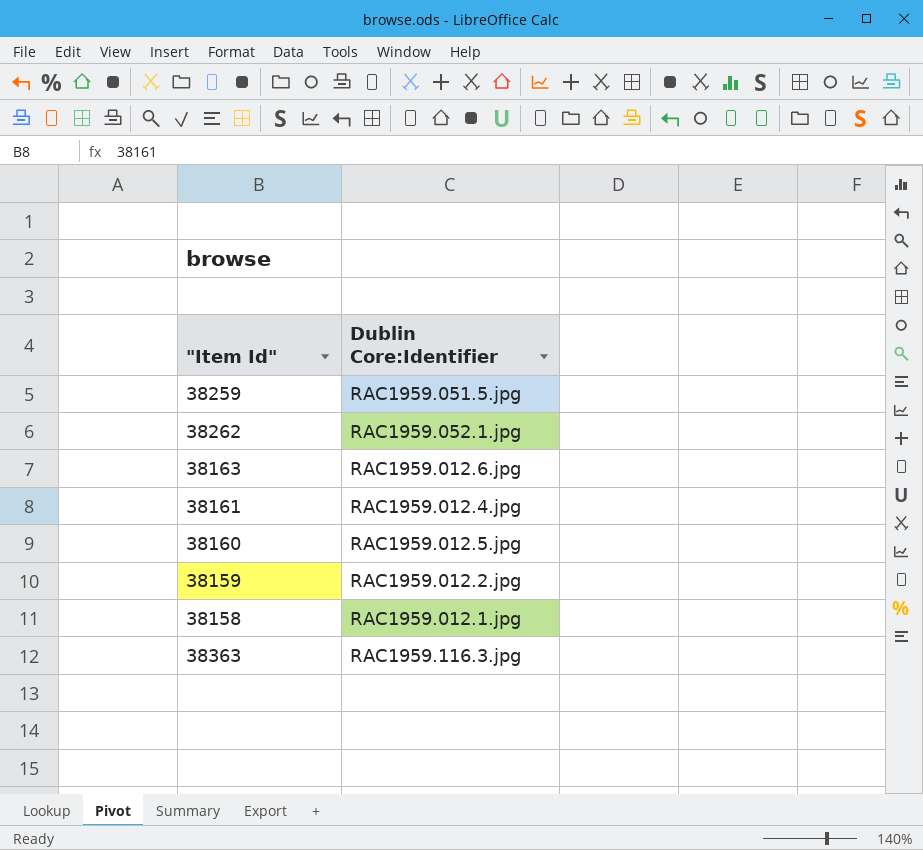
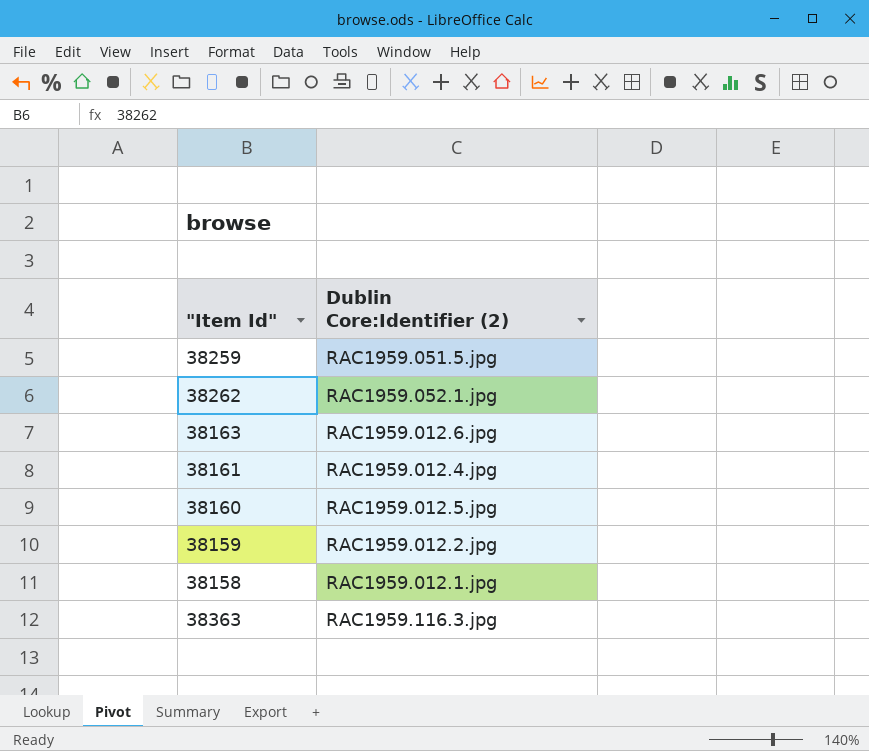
column name: Dublin Core:Identifier -> Dublin Core:Identifier (2)

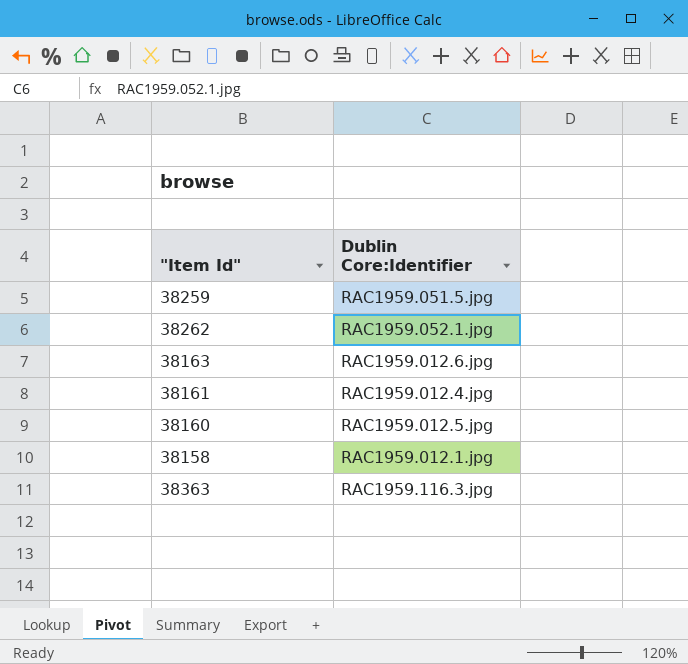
column name: Dublin Core:Identifier (2) -> Dublin Core:Identifier
row 38159: RAC1959.012.2.jpg -> none

